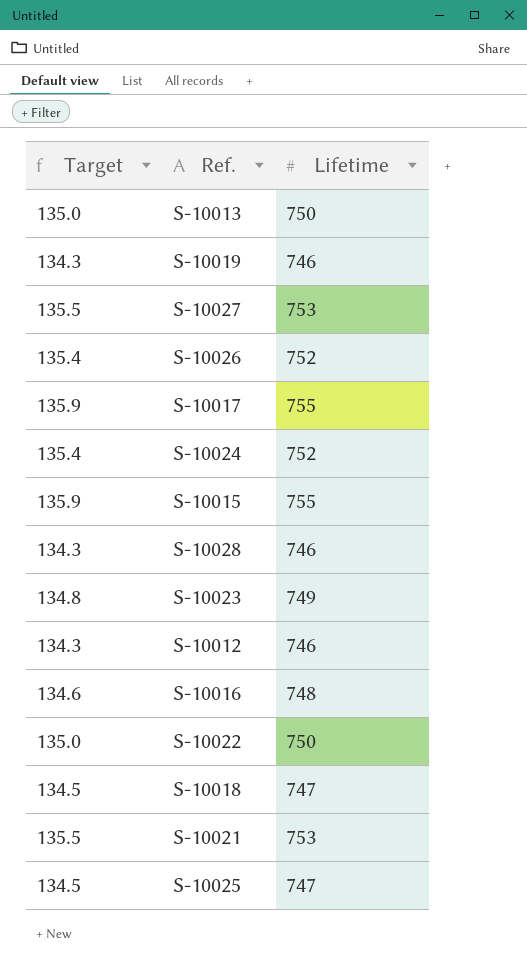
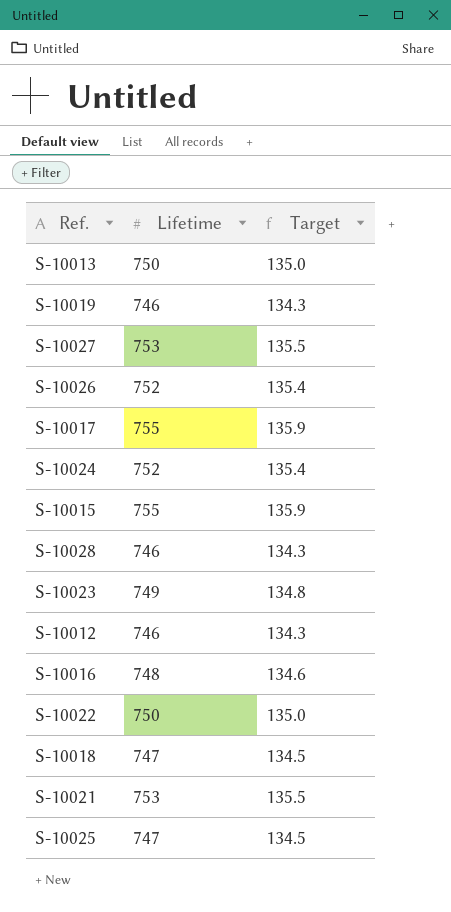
column Target | position: 1 -> 3

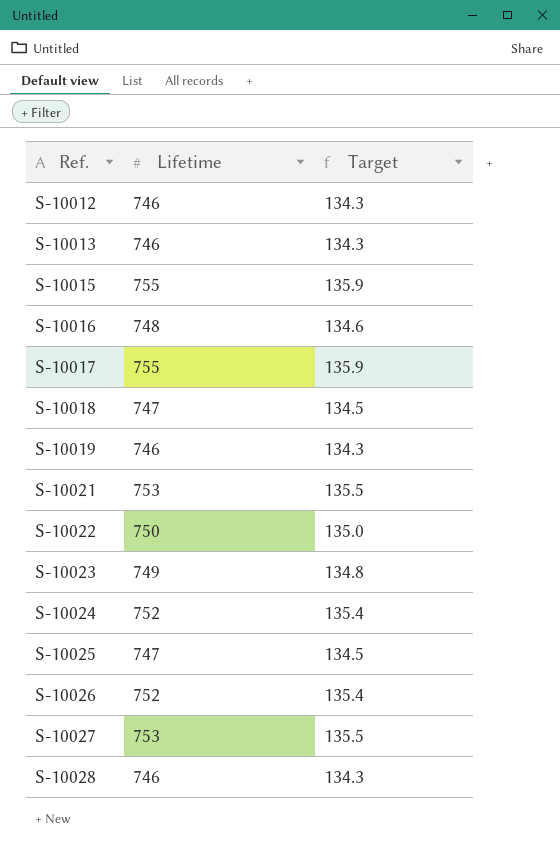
row order: none -> Ref. ascending
S-10013 | Lifetime: 750 -> 746
S-10013 | Target: 135.0 -> 134.3

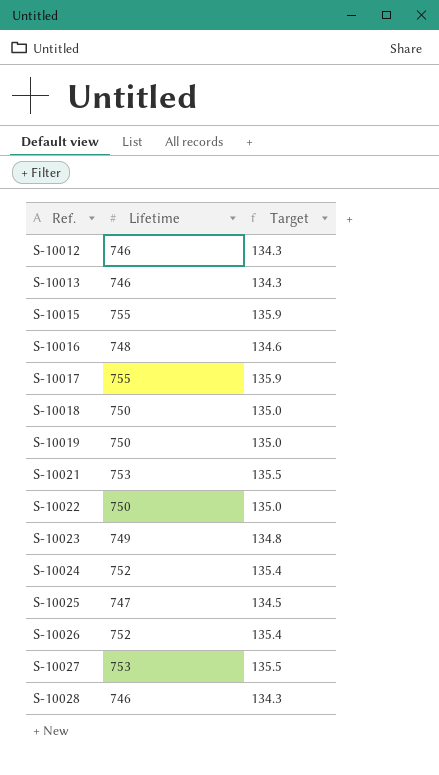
S-10018 | Lifetime: 747 -> 750
S-10018 | Target: 134.5 -> 135.0
S-10019 | Lifetime: 746 -> 750
S-10019 | Target: 134.3 -> 135.0

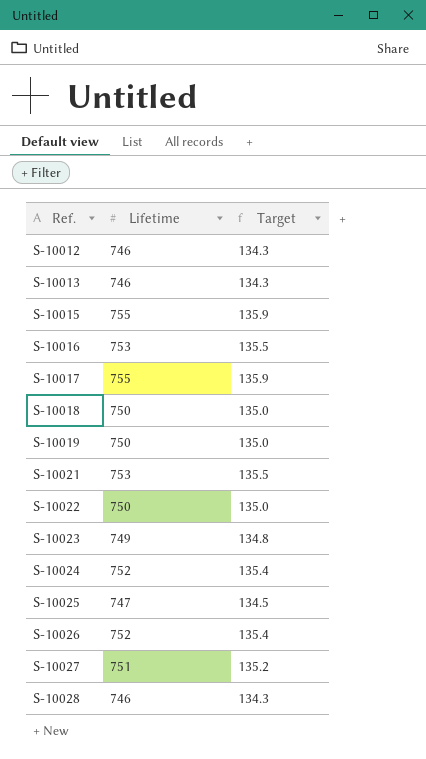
S-10016 | Lifetime: 748 -> 753
S-10016 | Target: 134.6 -> 135.5
S-10027 | Lifetime: 753 -> 751
S-10027 | Target: 135.5 -> 135.2

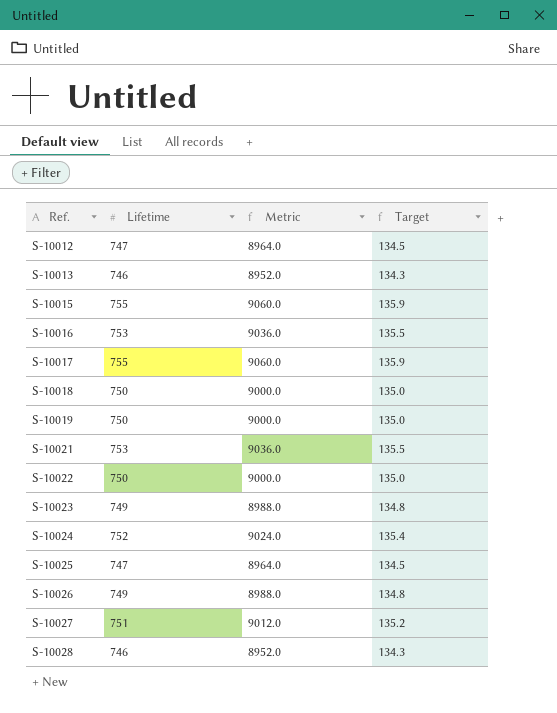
column Metric | formula: none -> [Lifetime] * 12
S-10012 | Lifetime: 746 -> 747
S-10012 | Target: 134.3 -> 134.5
S-10026 | Lifetime: 752 -> 749
S-10026 | Target: 135.4 -> 134.8

